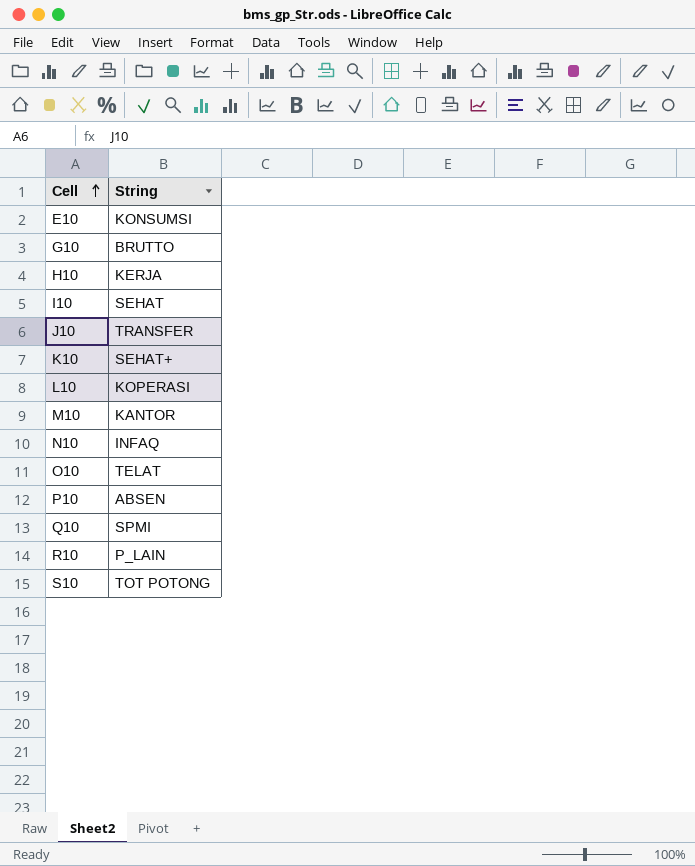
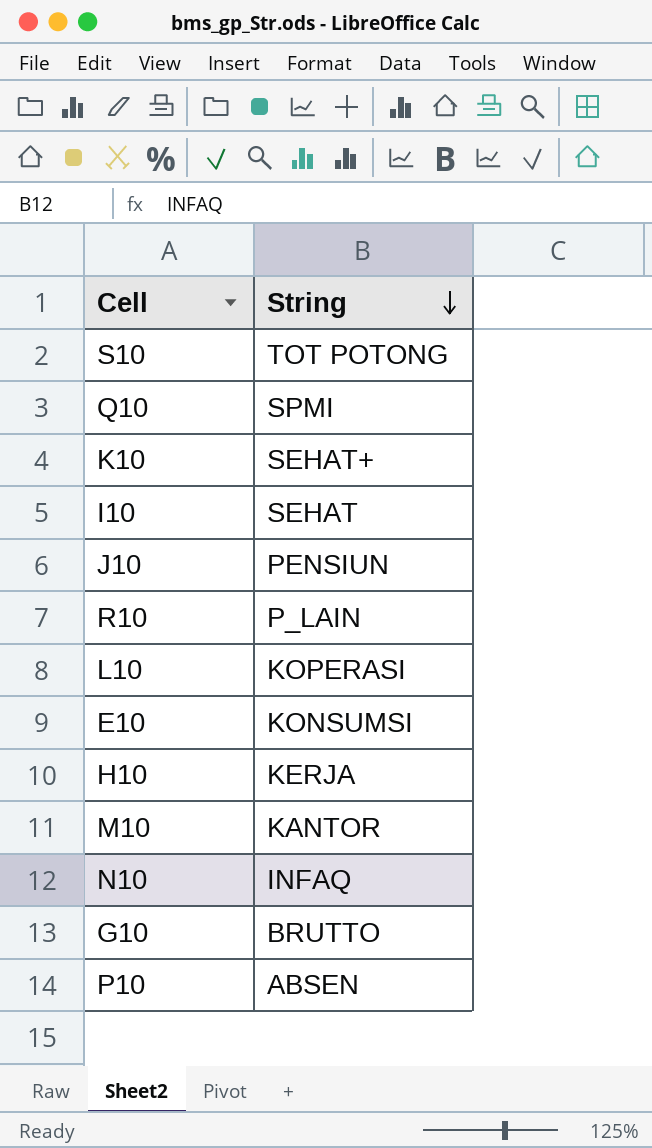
row order: Cell ascending -> String descending
row O10: TELAT -> none
J10 | String: TRANSFER -> PENSIUN

